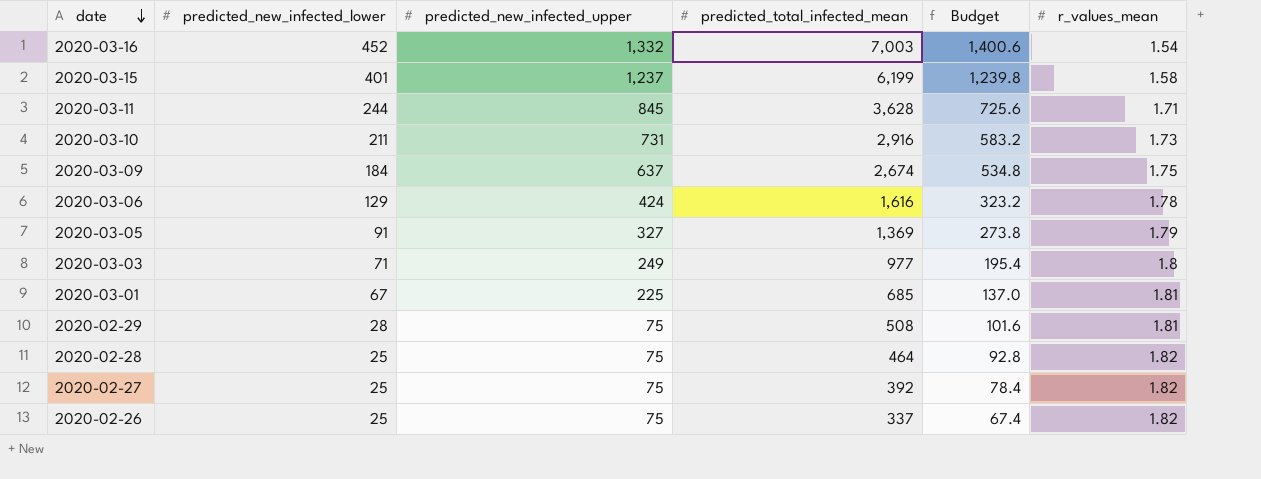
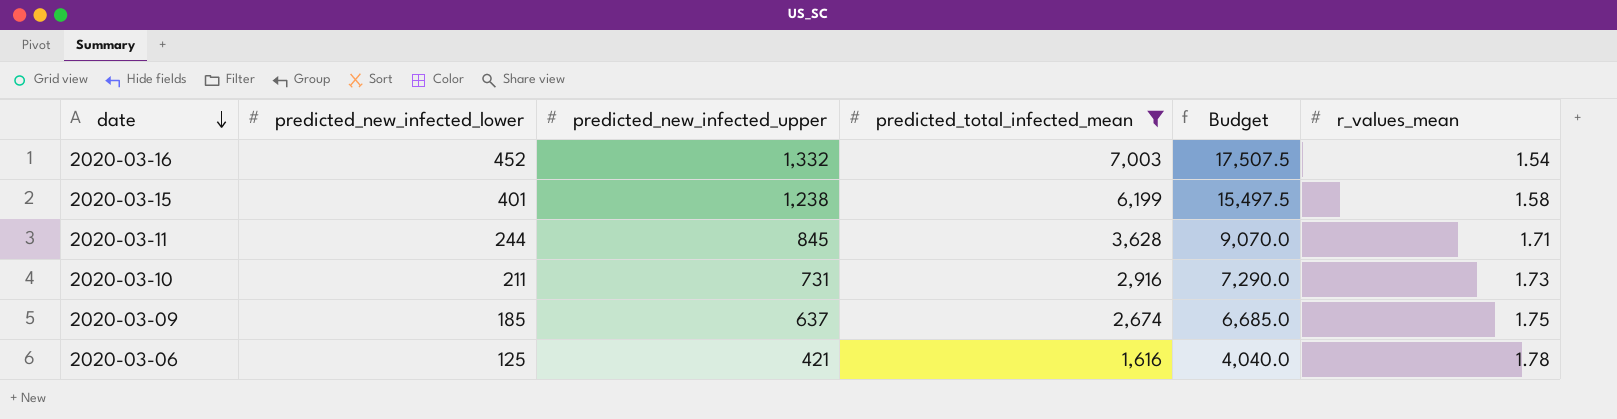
filter: none -> predicted_total_infected_mean >= 1,616
column Budget | formula: [predicted_total_infected_mean] * 0.2 -> [predicted_total_infected_mean] * 2.5
2020-03-15 | predicted_new_infected_upper: 1,237 -> 1,238
2020-03-09 | predicted_new_infected_lower: 184 -> 185
2020-03-06 | predicted_new_infected_lower: 129 -> 125
2020-03-06 | predicted_new_infected_upper: 424 -> 421

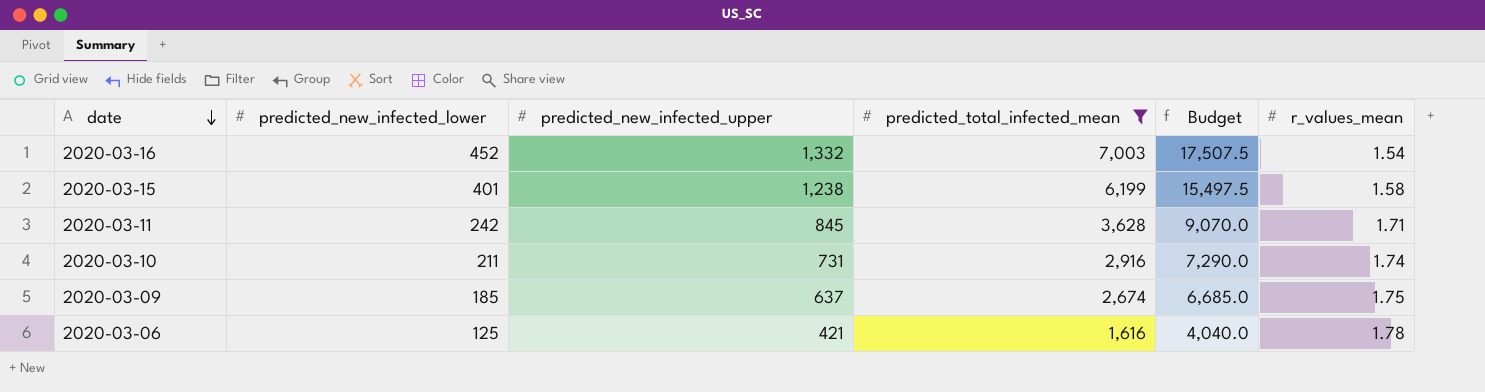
2020-03-11 | predicted_new_infected_lower: 244 -> 242
2020-03-10 | r_values_mean: 1.73 -> 1.74

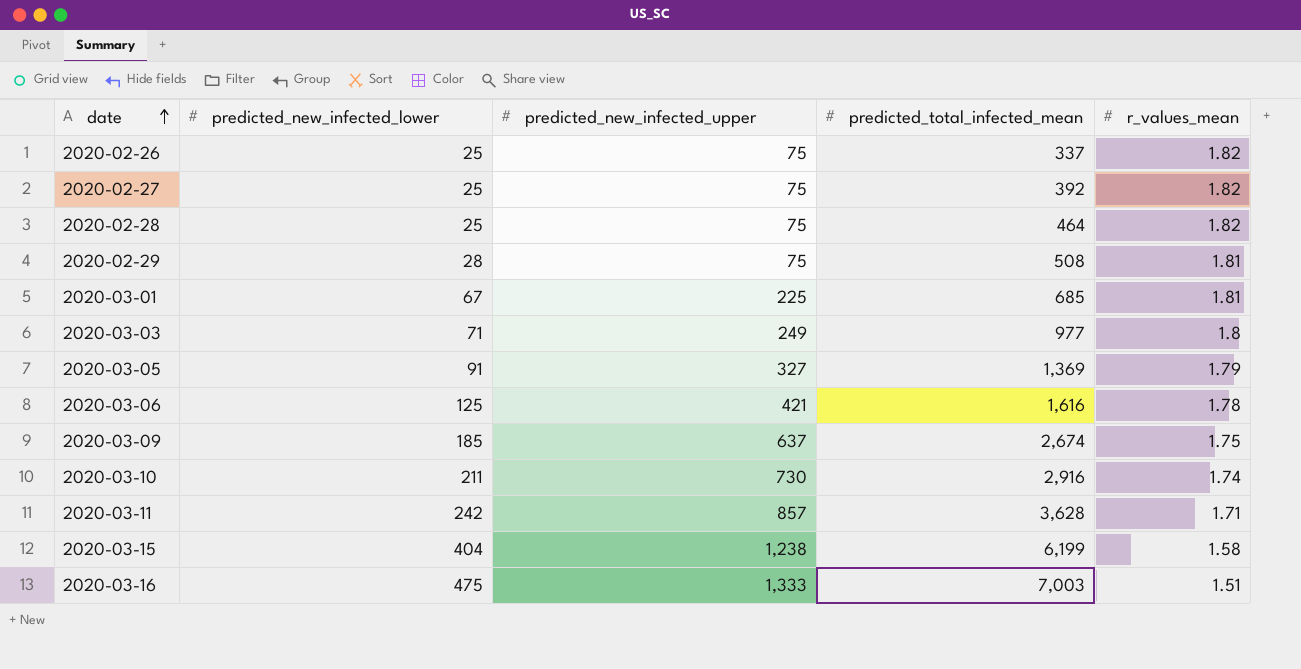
filter: predicted_total_infected_mean >= 1,616 -> none
row order: date descending -> date ascending
column Budget | formula: [predicted_total_infected_mean] * 2.5 -> none
2020-03-10 | predicted_new_infected_upper: 731 -> 730
2020-03-11 | predicted_new_infected_upper: 845 -> 857
2020-03-15 | predicted_new_infected_lower: 401 -> 404
2020-03-16 | predicted_new_infected_lower: 452 -> 475
2020-03-16 | predicted_new_infected_upper: 1,332 -> 1,333
2020-03-16 | r_values_mean: 1.54 -> 1.51

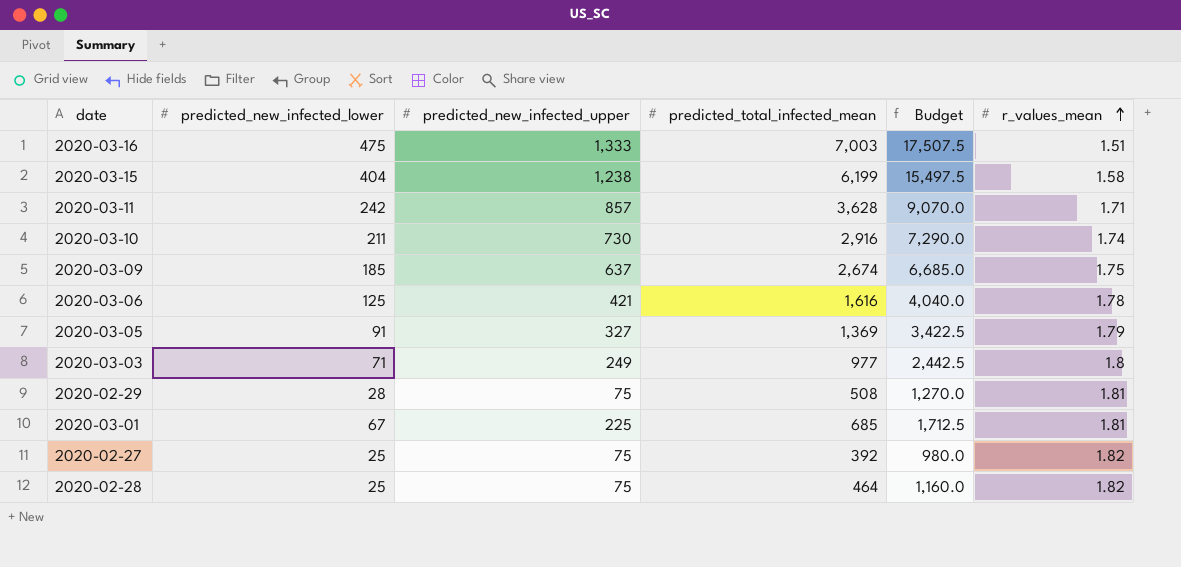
row order: date ascending -> r_values_mean ascending
column Budget | formula: none -> [predicted_total_infected_mean] * 2.5
row 2020-02-26: 25 | 75 | 337 | 1.82 -> none

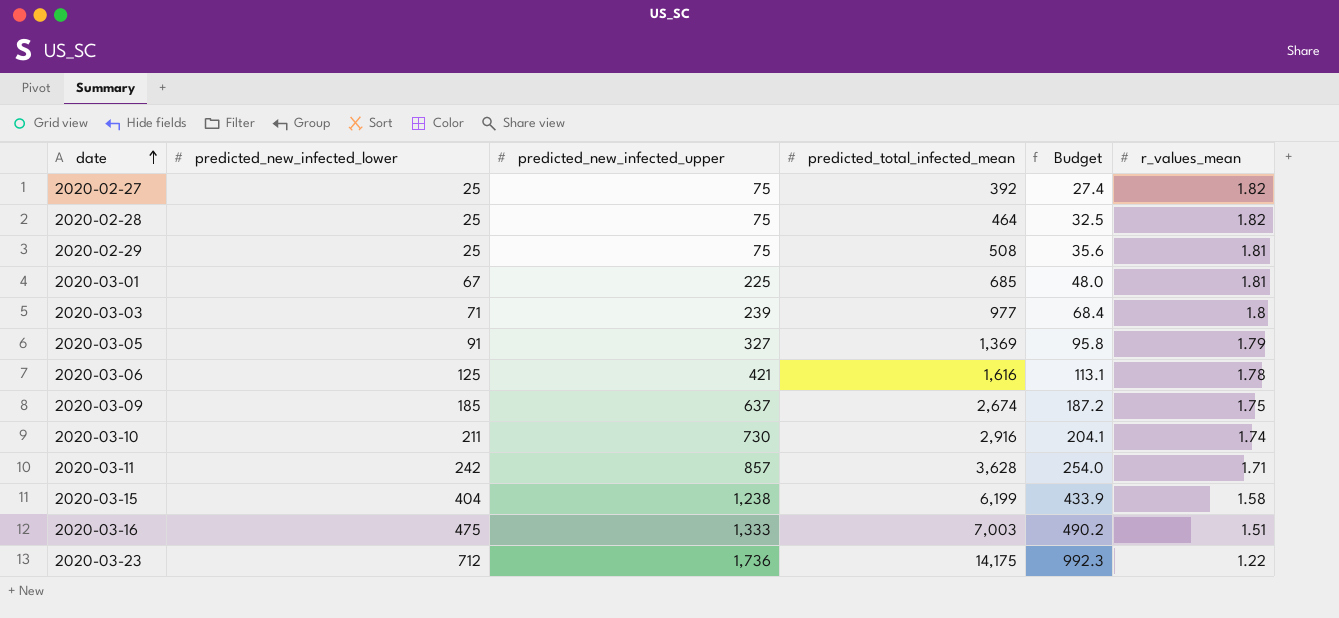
row order: r_values_mean ascending -> date ascending
column Budget | formula: [predicted_total_infected_mean] * 2.5 -> [predicted_total_infected_mean] * 0.07
2020-02-29 | predicted_new_infected_lower: 28 -> 25
2020-03-03 | predicted_new_infected_upper: 249 -> 239
row 2020-03-23: none -> 712 | 1,736 | 14,175 | 992.3 | 1.22

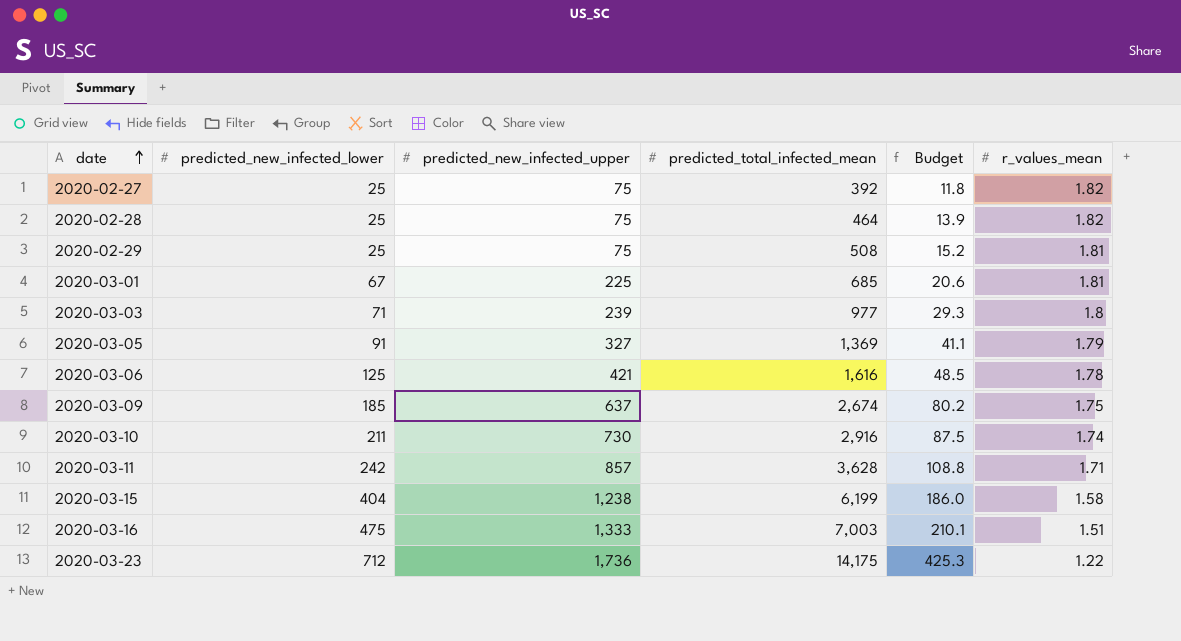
column Budget | formula: [predicted_total_infected_mean] * 0.07 -> [predicted_total_infected_mean] * 0.03

